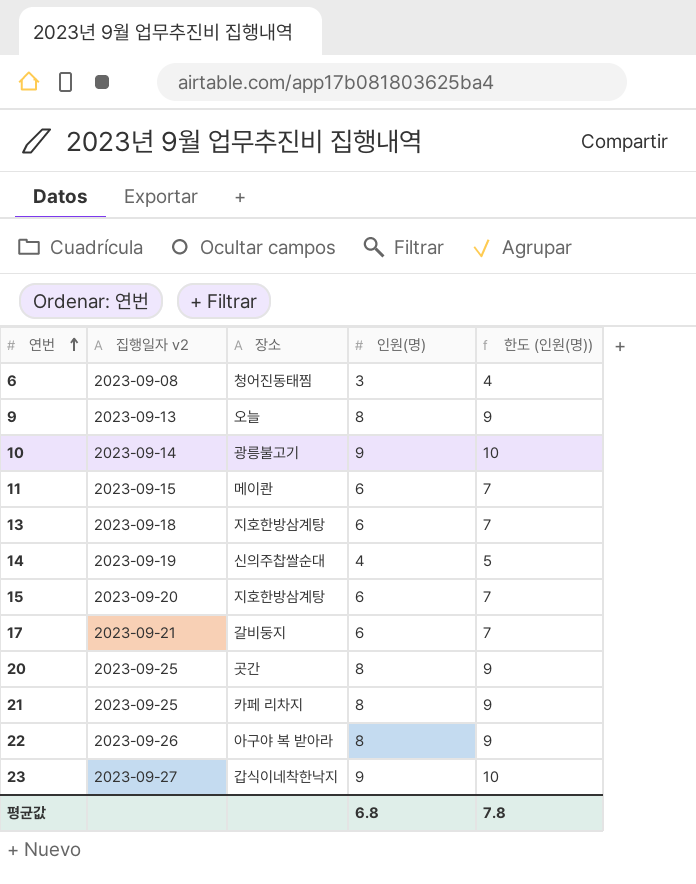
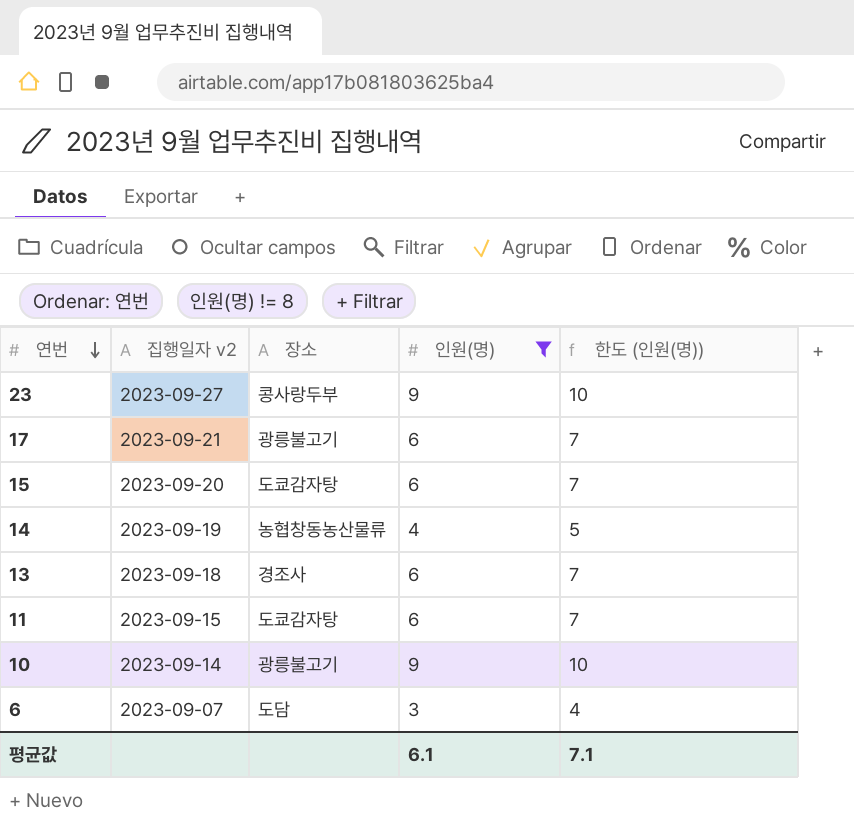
filter: none -> 인원(명) != 8
row order: 연번 ascending -> 연번 descending
23 | 장소: 갑식이네착한낙지 -> 콩사랑두부
17 | 장소: 갈비둥지 -> 광릉불고기
15 | 장소: 지호한방삼계탕 -> 도쿄감자탕
14 | 장소: 신의주찹쌀순대 -> 농협창동농산물류
13 | 장소: 지호한방삼계탕 -> 경조사
11 | 장소: 메이콴 -> 도쿄감자탕
6 | 집행일자 v2: 2023-09-08 -> 2023-09-07
6 | 장소: 청어진동태찜 -> 도담
평균값 | 인원(명): 6.8 -> 6.1
평균값 | 한도 (인원(명)): 7.8 -> 7.1

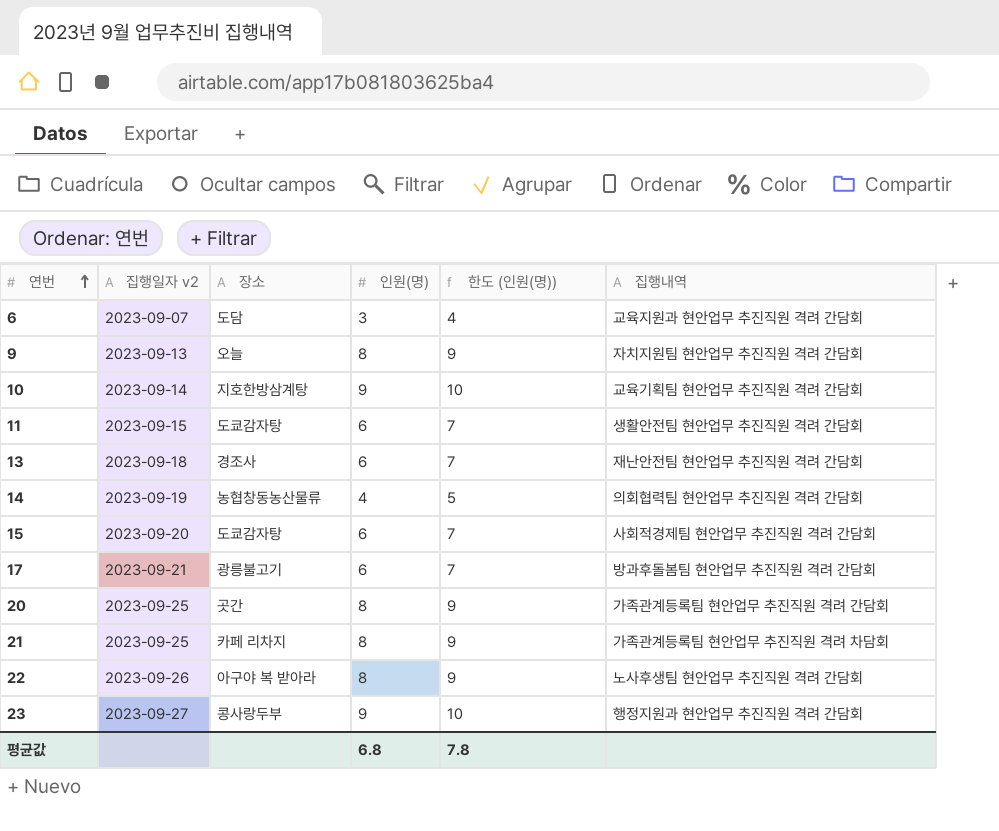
filter: 인원(명) != 8 -> none
row order: 연번 descending -> 연번 ascending
column 집행내역 | position: none -> 6
10 | 장소: 광릉불고기 -> 지호한방삼계탕
평균값 | 인원(명): 6.1 -> 6.8
평균값 | 한도 (인원(명)): 7.1 -> 7.8

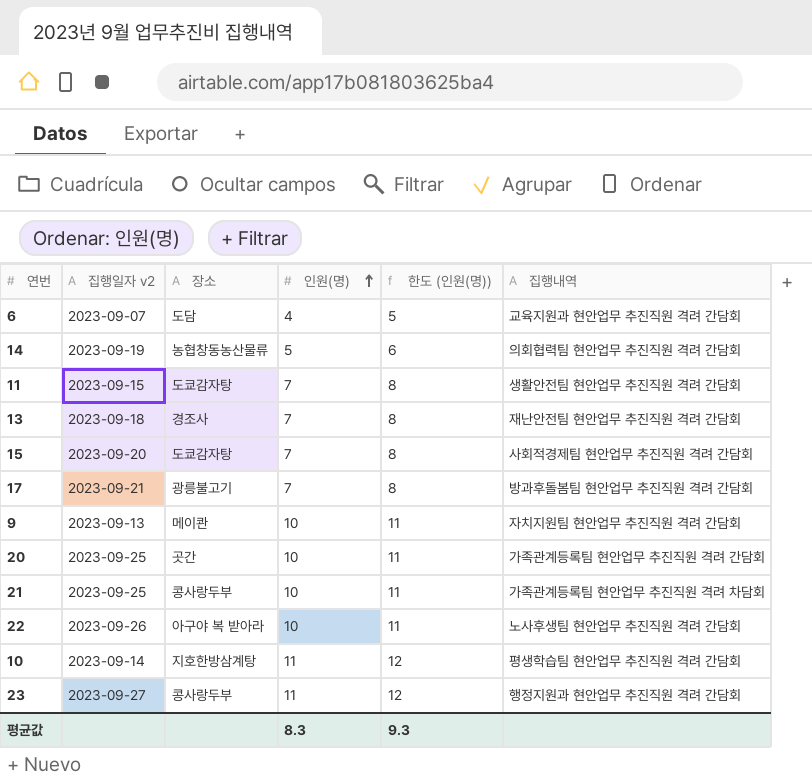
row order: 연번 ascending -> 인원(명) ascending
6 | 인원(명): 3 -> 4
6 | 한도 (인원(명)): 4 -> 5
14 | 인원(명): 4 -> 5
14 | 한도 (인원(명)): 5 -> 6
11 | 인원(명): 6 -> 7
11 | 한도 (인원(명)): 7 -> 8
13 | 인원(명): 6 -> 7
13 | 한도 (인원(명)): 7 -> 8
15 | 인원(명): 6 -> 7
15 | 한도 (인원(명)): 7 -> 8
17 | 인원(명): 6 -> 7
17 | 한도 (인원(명)): 7 -> 8
9 | 장소: 오늘 -> 메이콴
9 | 인원(명): 8 -> 10
9 | 한도 (인원(명)): 9 -> 11
20 | 인원(명): 8 -> 10
20 | 한도 (인원(명)): 9 -> 11
21 | 장소: 카페 리차지 -> 콩사랑두부
21 | 인원(명): 8 -> 10
21 | 한도 (인원(명)): 9 -> 11
22 | 인원(명): 8 -> 10
22 | 한도 (인원(명)): 9 -> 11
10 | 인원(명): 9 -> 11
10 | 한도 (인원(명)): 10 -> 12
10 | 집행내역: 교육기획팀 현안업무 추진직원 격려 간담회 -> 평생학습팀 현안업무 추진직원 격려 간담회
23 | 인원(명): 9 -> 11
23 | 한도 (인원(명)): 10 -> 12
평균값 | 인원(명): 6.8 -> 8.3
평균값 | 한도 (인원(명)): 7.8 -> 9.3

